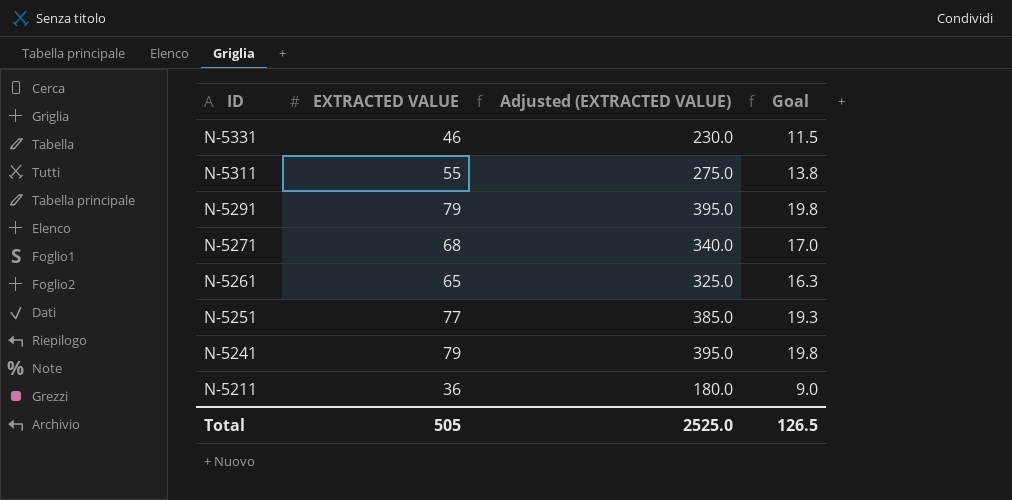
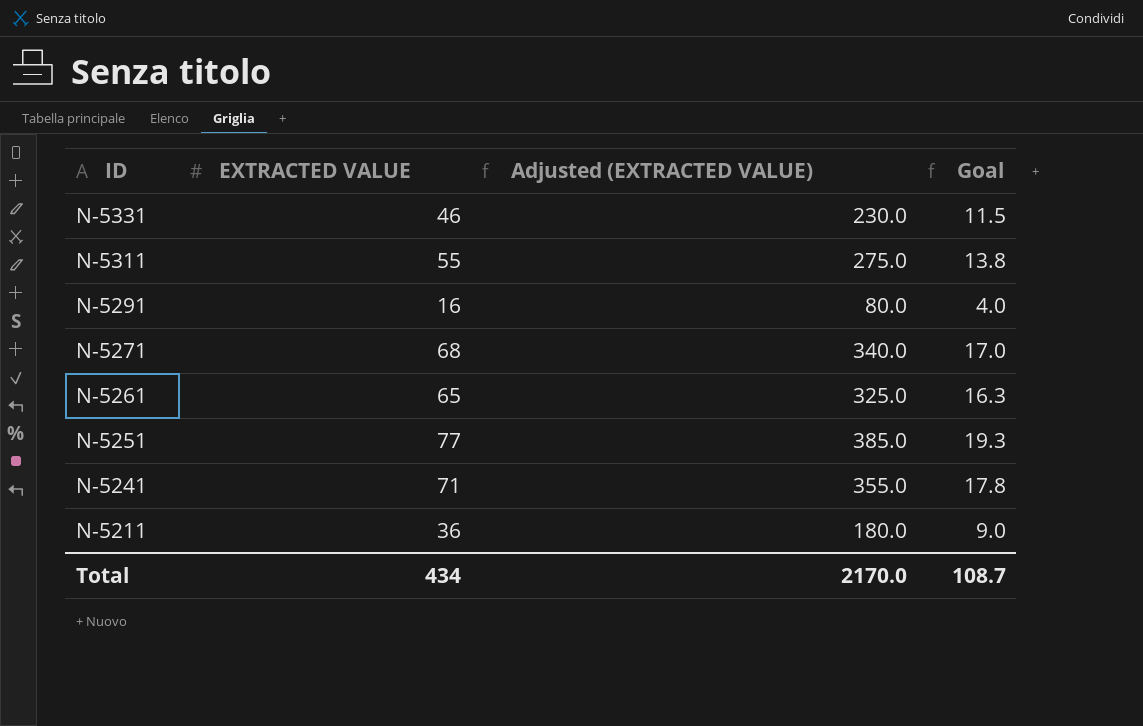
N-5291 | EXTRACTED VALUE: 79 -> 16
N-5291 | Adjusted (EXTRACTED VALUE): 395.0 -> 80.0
N-5291 | Goal: 19.8 -> 4.0
N-5241 | EXTRACTED VALUE: 79 -> 71
N-5241 | Adjusted (EXTRACTED VALUE): 395.0 -> 355.0
N-5241 | Goal: 19.8 -> 17.8
Total | EXTRACTED VALUE: 505 -> 434
Total | Adjusted (EXTRACTED VALUE): 2525.0 -> 2170.0
Total | Goal: 126.5 -> 108.7

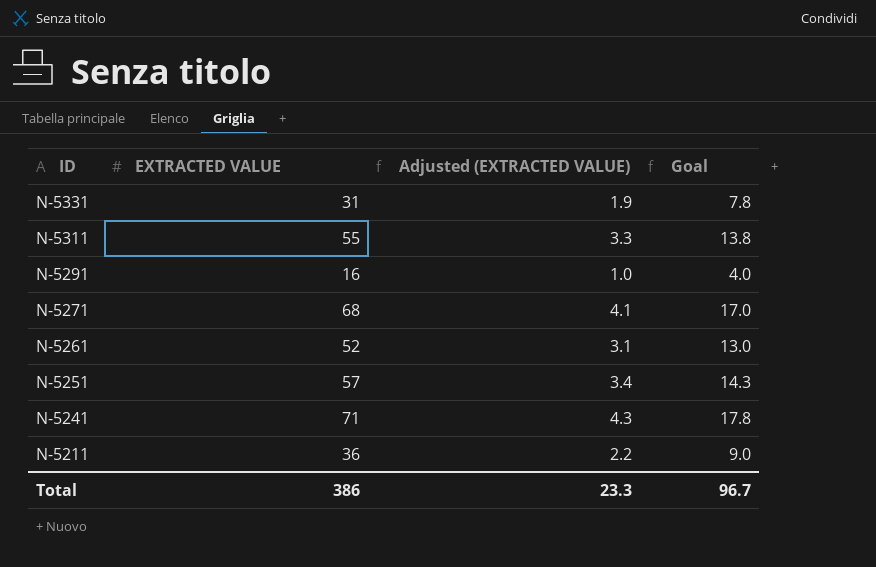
column Adjusted (EXTRACTED VALUE) | formula: [EXTRACTED VALUE] * 5 -> [EXTRACTED VALUE] * 0.06
N-5331 | EXTRACTED VALUE: 46 -> 31
N-5331 | Goal: 11.5 -> 7.8
N-5261 | EXTRACTED VALUE: 65 -> 52
N-5261 | Goal: 16.3 -> 13.0
N-5251 | EXTRACTED VALUE: 77 -> 57
N-5251 | Goal: 19.3 -> 14.3
Total | EXTRACTED VALUE: 434 -> 386
Total | Adjusted (EXTRACTED VALUE): 2170.0 -> 23.3
Total | Goal: 108.7 -> 96.7

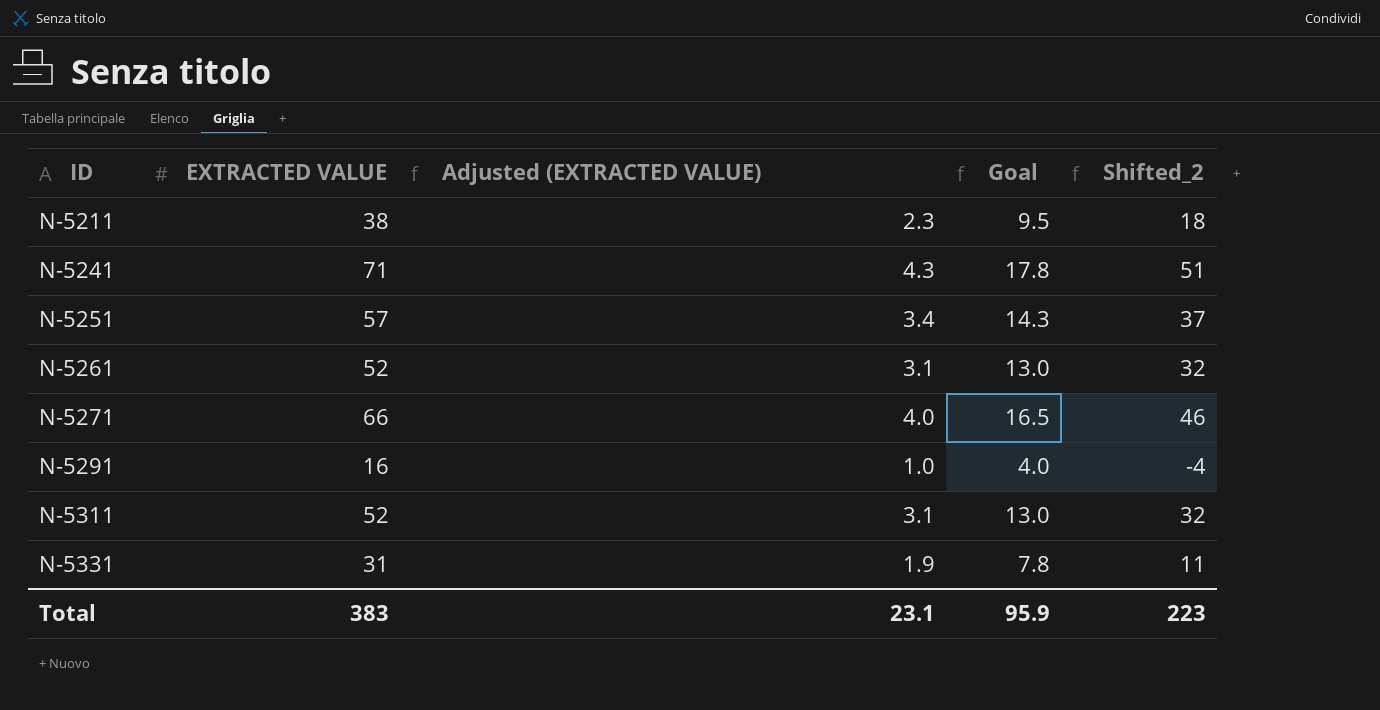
row order: ID descending -> ID ascending
column Shifted_2 | formula: none -> [EXTRACTED VALUE] - 20
N-5211 | EXTRACTED VALUE: 36 -> 38
N-5211 | Adjusted (EXTRACTED VALUE): 2.2 -> 2.3
N-5211 | Goal: 9.0 -> 9.5
N-5271 | EXTRACTED VALUE: 68 -> 66
N-5271 | Adjusted (EXTRACTED VALUE): 4.1 -> 4.0
N-5271 | Goal: 17.0 -> 16.5
N-5311 | EXTRACTED VALUE: 55 -> 52
N-5311 | Adjusted (EXTRACTED VALUE): 3.3 -> 3.1
N-5311 | Goal: 13.8 -> 13.0
Total | EXTRACTED VALUE: 386 -> 383
Total | Adjusted (EXTRACTED VALUE): 23.3 -> 23.1
Total | Goal: 96.7 -> 95.9

